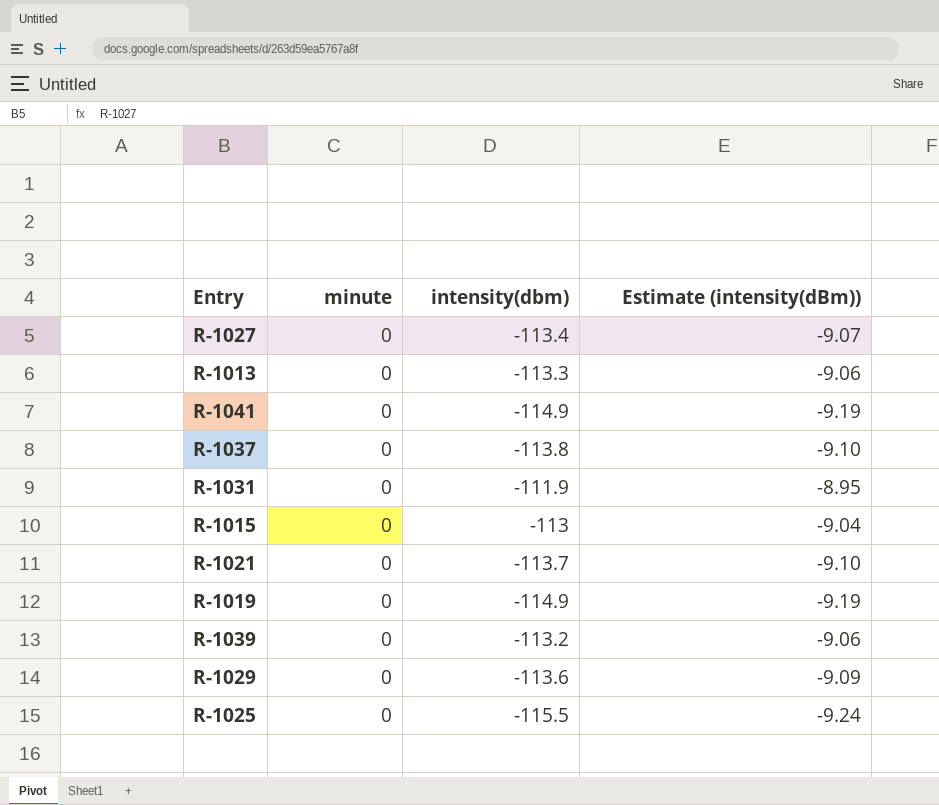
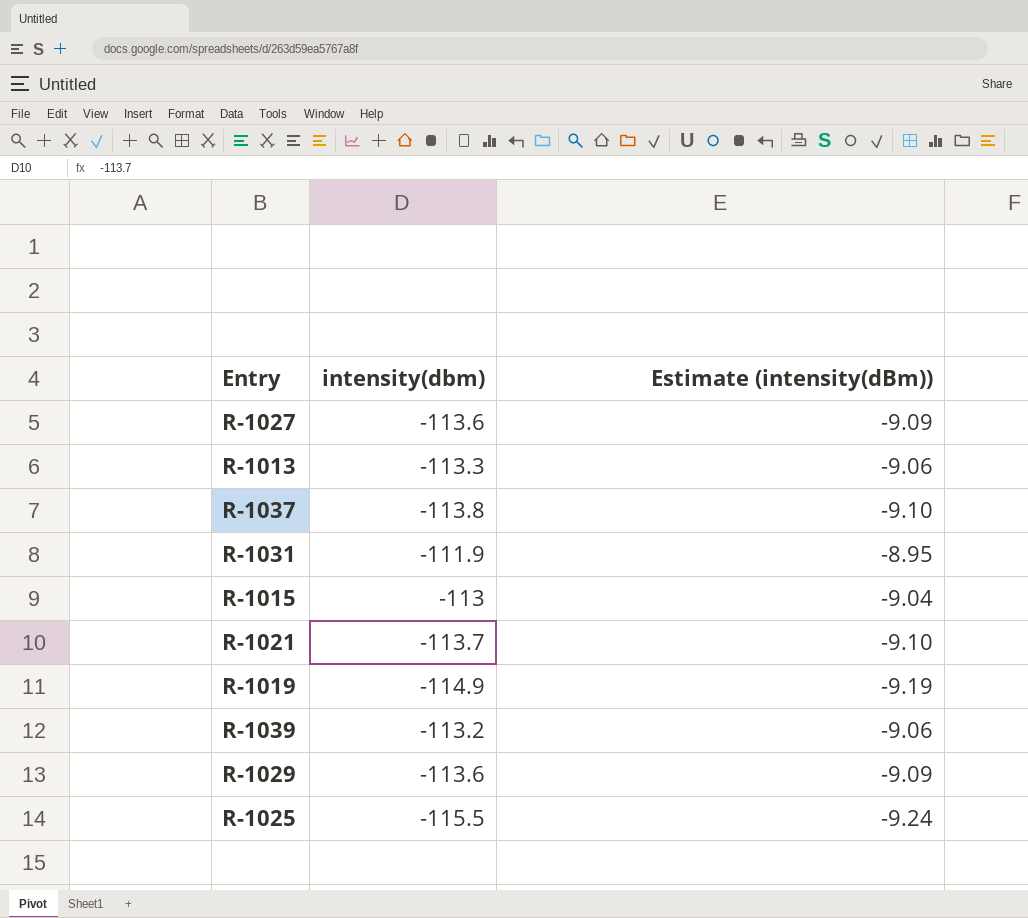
column minute | position: 2 -> none
row R-1041: 0 | -114.9 | -9.19 -> none
R-1027 | intensity(dbm): -113.4 -> -113.6
R-1027 | Estimate (intensity(dBm)): -9.07 -> -9.09

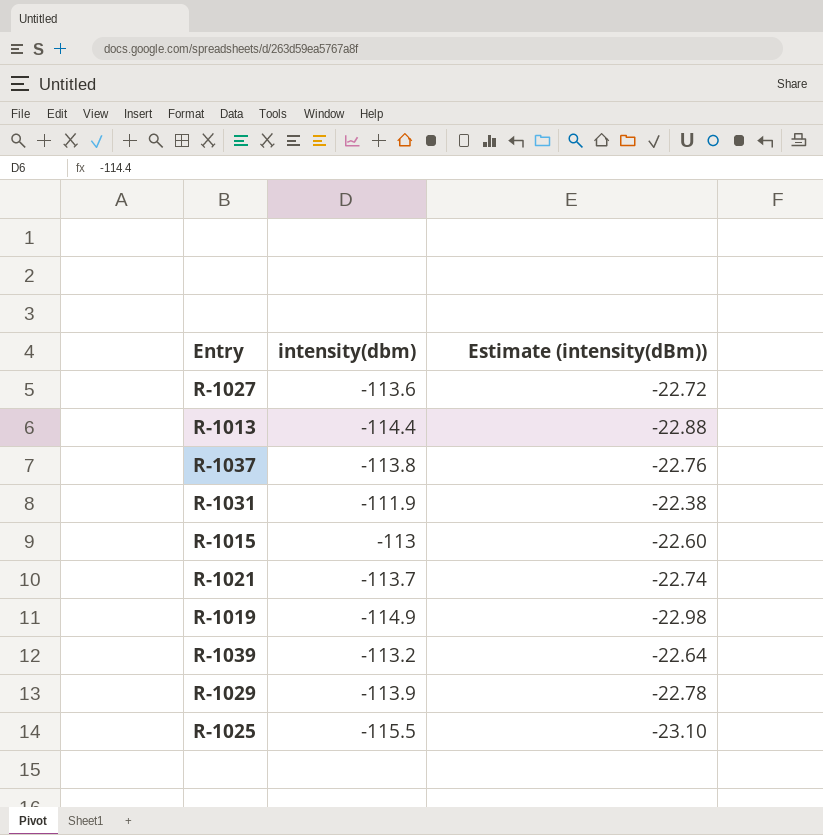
column Estimate (intensity(dBm)) | formula: [intensity(dbm)] * 0.08 -> [intensity(dbm)] * 0.2
R-1013 | intensity(dbm): -113.3 -> -114.4
R-1029 | intensity(dbm): -113.6 -> -113.9

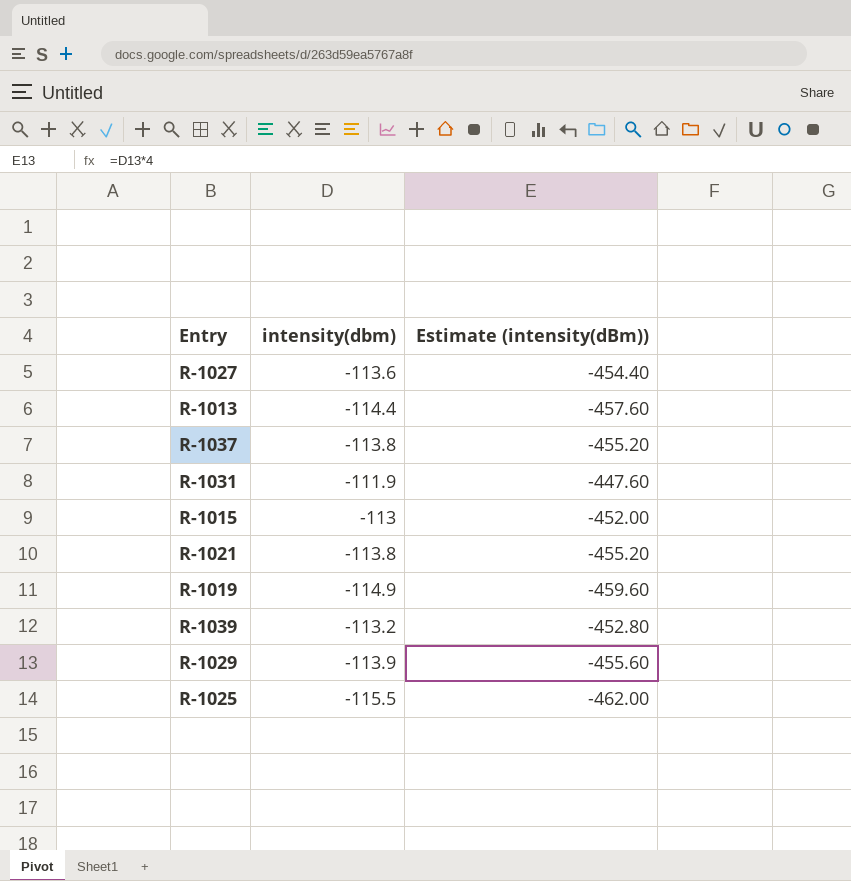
column Estimate (intensity(dBm)) | formula: [intensity(dbm)] * 0.2 -> [intensity(dbm)] * 4
R-1021 | intensity(dbm): -113.7 -> -113.8

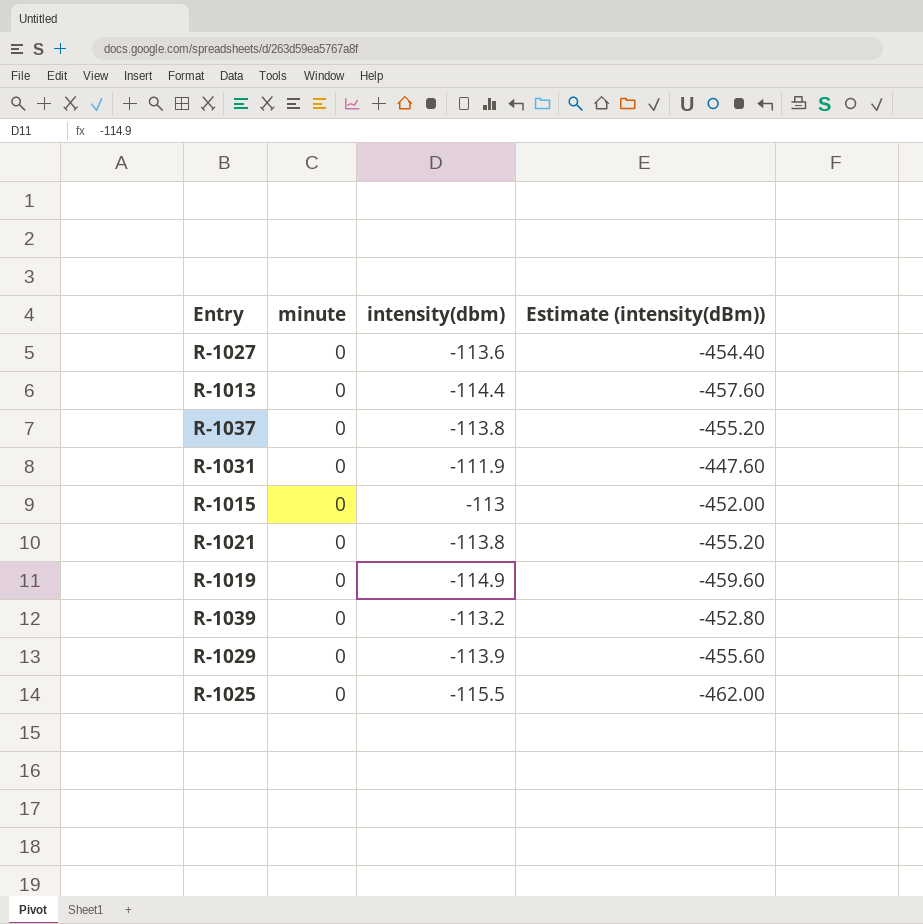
column minute | position: none -> 2

